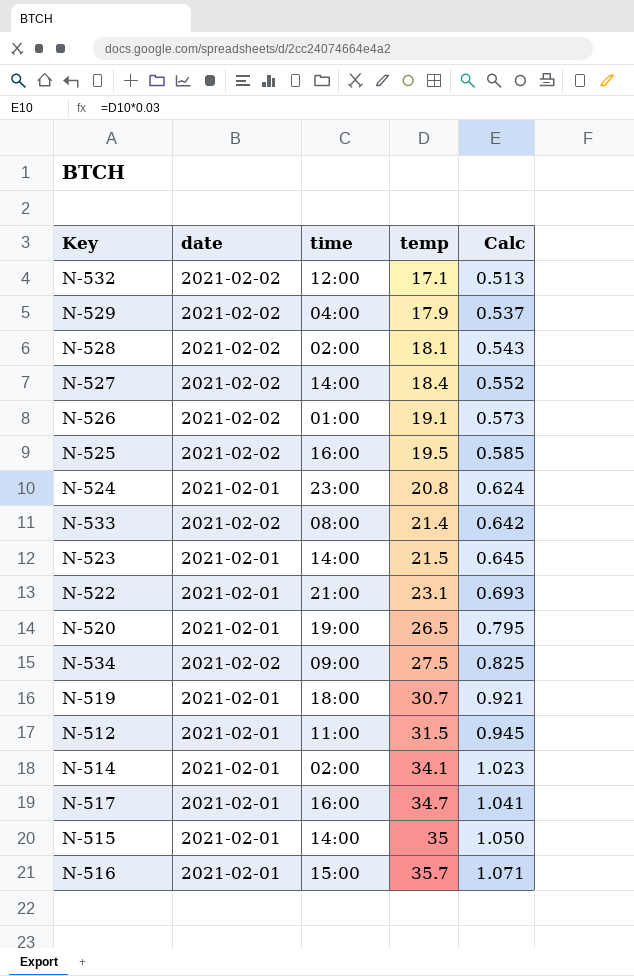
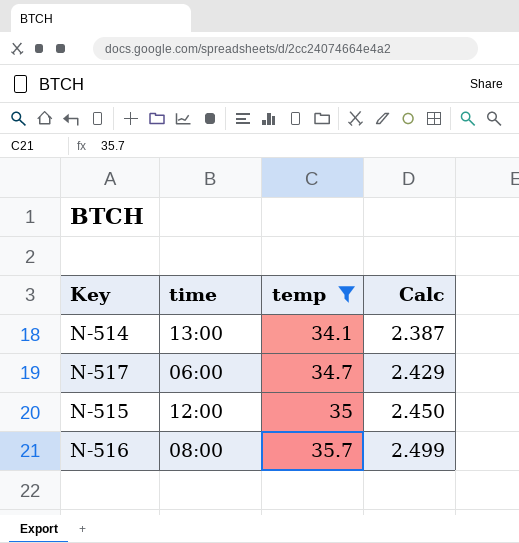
filter: none -> temp >= 34.1
column date | position: 2 -> none
column Calc | formula: [temp] * 0.03 -> [temp] * 0.07
N-514 | time: 02:00 -> 13:00
N-517 | time: 16:00 -> 06:00
N-515 | time: 14:00 -> 12:00
N-516 | time: 15:00 -> 08:00

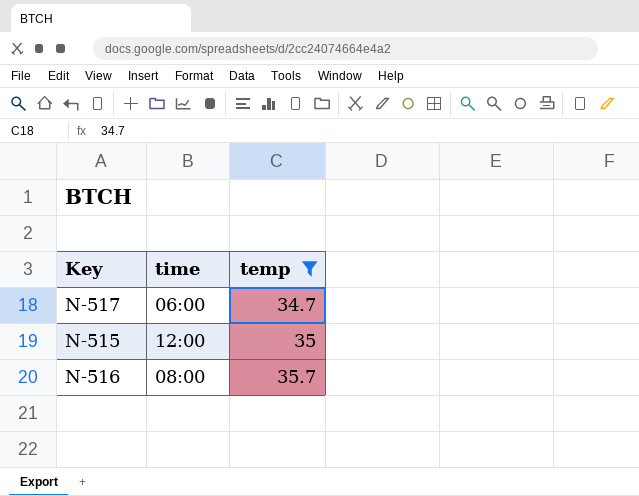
column Calc | formula: [temp] * 0.07 -> none
row N-514: 13:00 | 34.1 | 2.387 -> none

